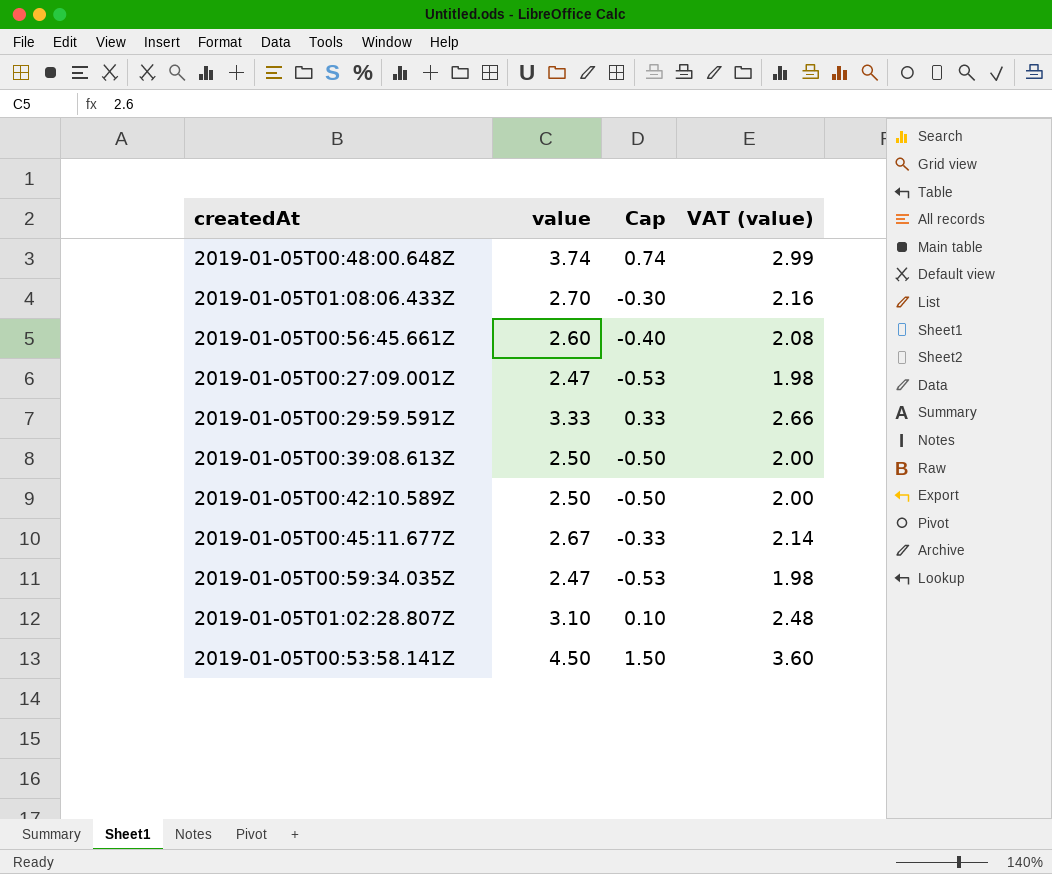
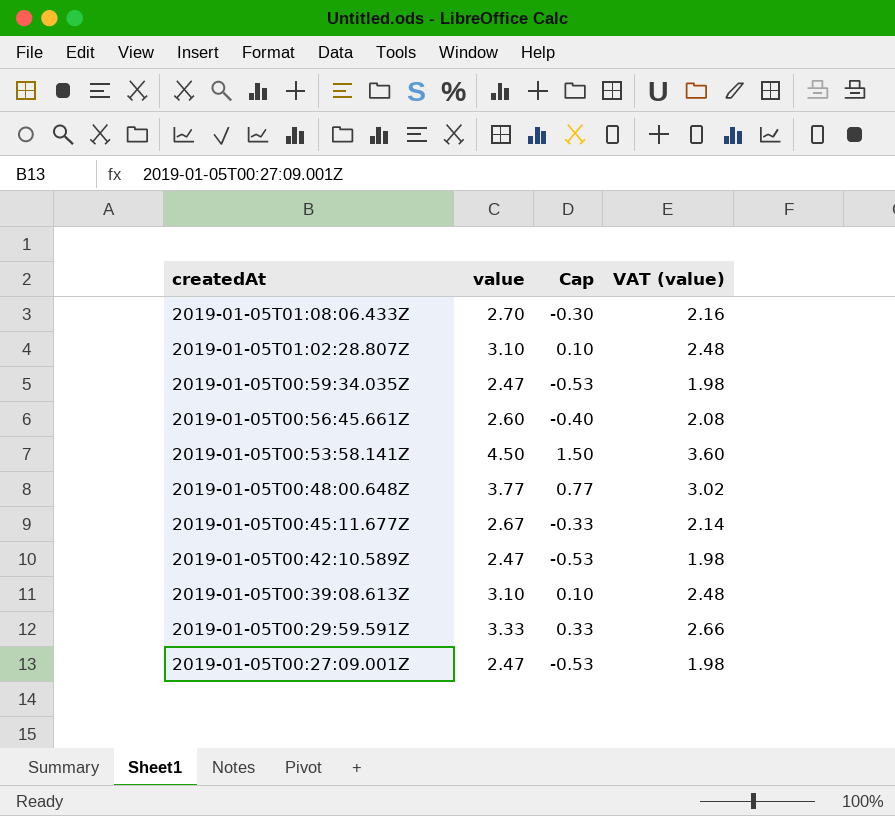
row order: none -> createdAt descending
2019-01-05T00:48:00.648Z | value: 3.74 -> 3.77
2019-01-05T00:48:00.648Z | Cap: 0.74 -> 0.77
2019-01-05T00:48:00.648Z | VAT (value): 2.99 -> 3.02
2019-01-05T00:42:10.589Z | value: 2.50 -> 2.47
2019-01-05T00:42:10.589Z | Cap: -0.50 -> -0.53
2019-01-05T00:42:10.589Z | VAT (value): 2.00 -> 1.98
2019-01-05T00:39:08.613Z | value: 2.50 -> 3.10
2019-01-05T00:39:08.613Z | Cap: -0.50 -> 0.10
2019-01-05T00:39:08.613Z | VAT (value): 2.00 -> 2.48

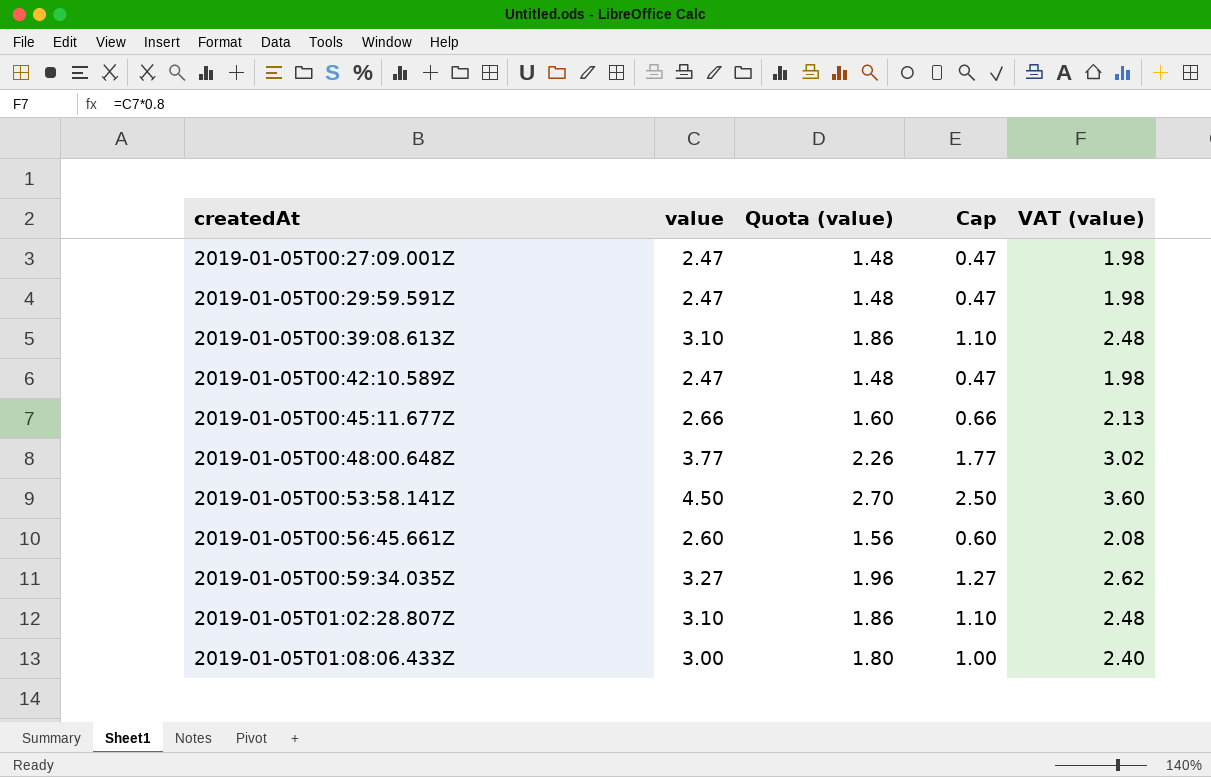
row order: createdAt descending -> createdAt ascending
column Quota (value) | formula: none -> [value] * 0.6
column Cap | formula: [value] - 3 -> [value] - 2
2019-01-05T00:29:59.591Z | value: 3.33 -> 2.47
2019-01-05T00:29:59.591Z | VAT (value): 2.66 -> 1.98
2019-01-05T00:45:11.677Z | value: 2.67 -> 2.66
2019-01-05T00:45:11.677Z | VAT (value): 2.14 -> 2.13
2019-01-05T00:59:34.035Z | value: 2.47 -> 3.27
2019-01-05T00:59:34.035Z | VAT (value): 1.98 -> 2.62
2019-01-05T01:08:06.433Z | value: 2.70 -> 3.00
2019-01-05T01:08:06.433Z | VAT (value): 2.16 -> 2.40

